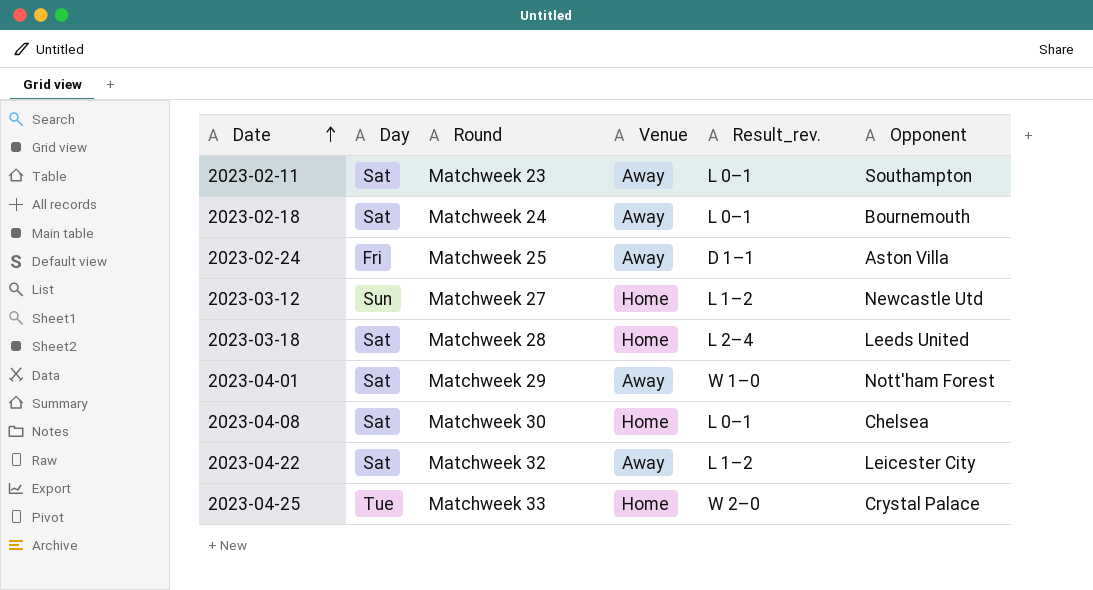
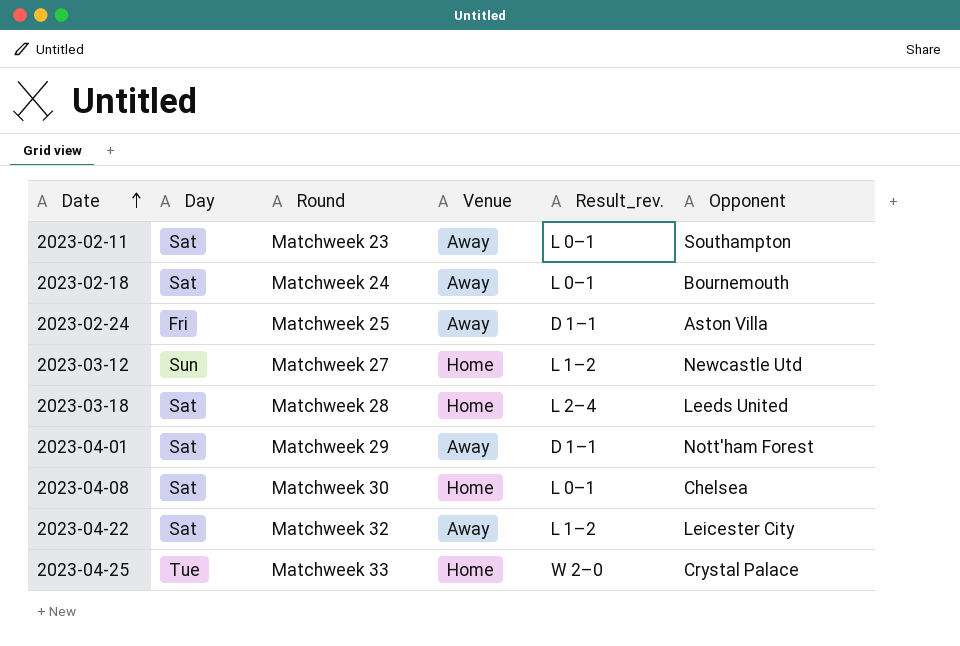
2023-04-01 | Result_rev.: W 1–0 -> D 1–1

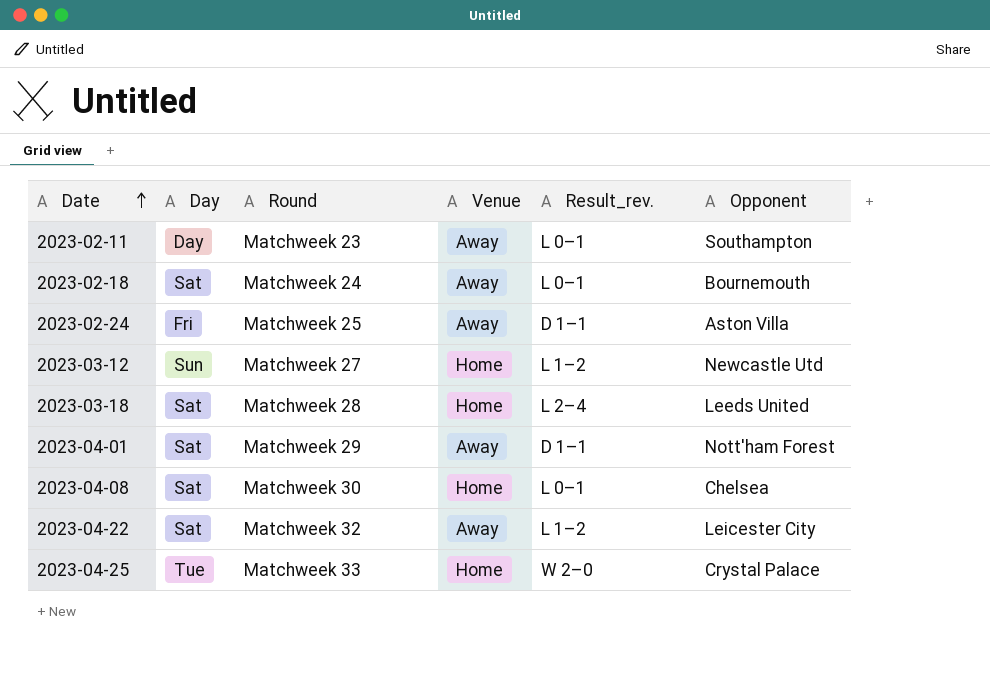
2023-02-11 | Day: Sat -> Day

